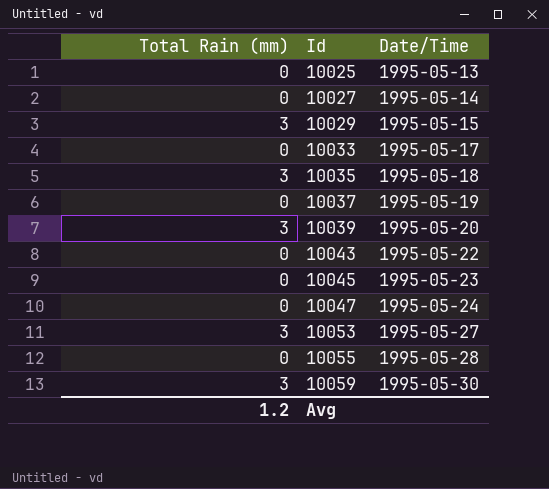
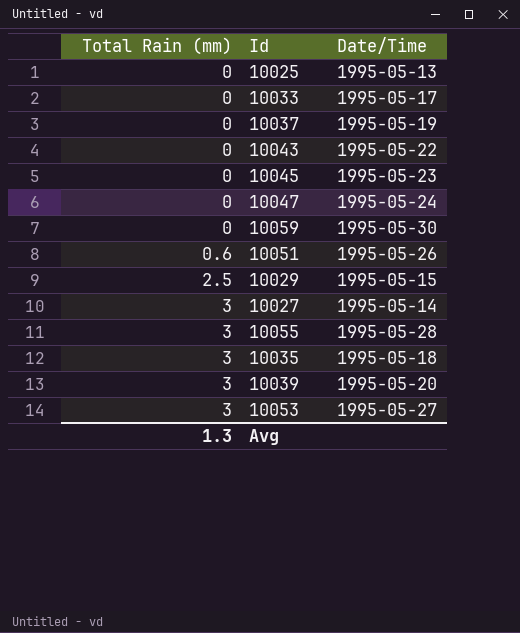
row order: Id ascending -> Total Rain (mm) ascending
10059 | Total Rain (mm): 3 -> 0
row 10051: none -> 0.6 | 1995-05-26
10029 | Total Rain (mm): 3 -> 2.5
10027 | Total Rain (mm): 0 -> 3
10055 | Total Rain (mm): 0 -> 3
Avg | Total Rain (mm): 1.2 -> 1.3

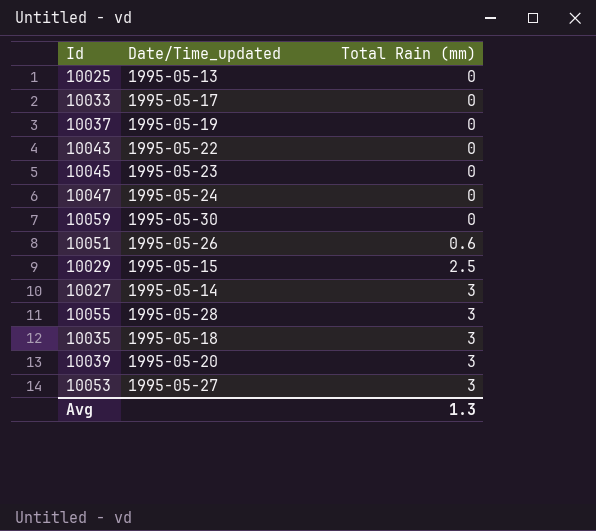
column name: Date/Time -> Date/Time_updated
column Total Rain (mm) | position: 1 -> 3

